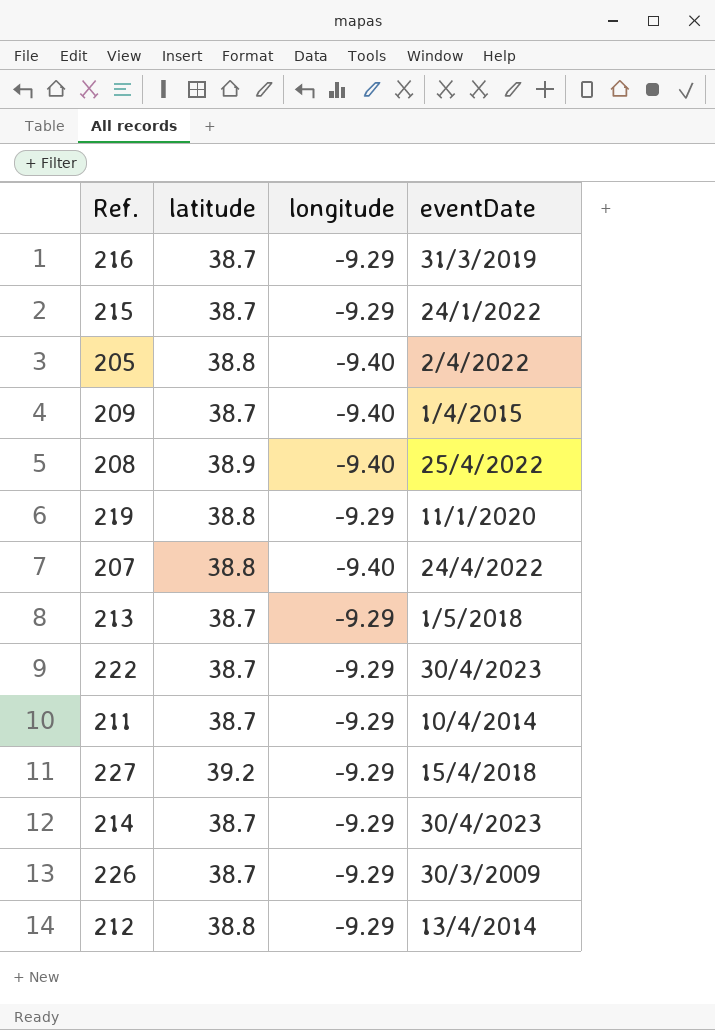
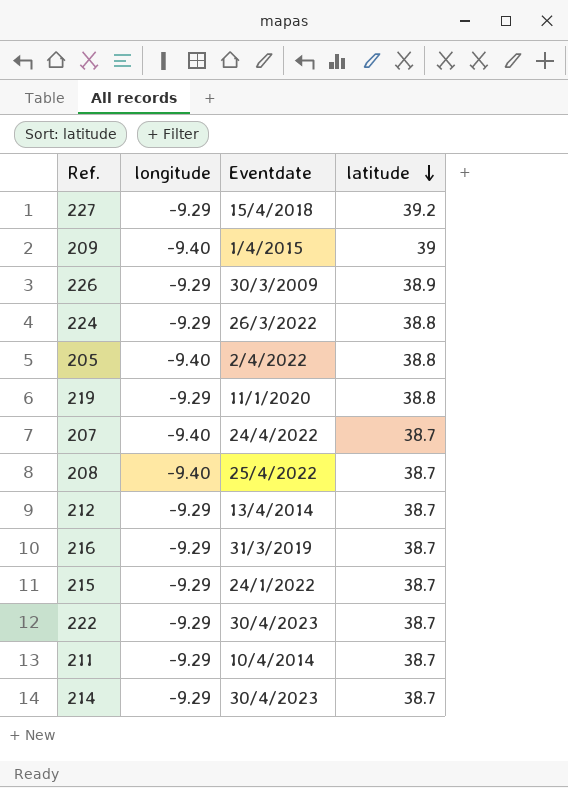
row order: none -> latitude descending
column name: eventDate -> Eventdate
column latitude | position: 2 -> 4
row 213: 38.7 | -9.29 | 1/5/2018 -> none
209 | latitude: 38.7 -> 39
226 | latitude: 38.7 -> 38.9
row 224: none -> -9.29 | 26/3/2022 | 38.8
207 | latitude: 38.8 -> 38.7
208 | latitude: 38.9 -> 38.7
212 | latitude: 38.8 -> 38.7

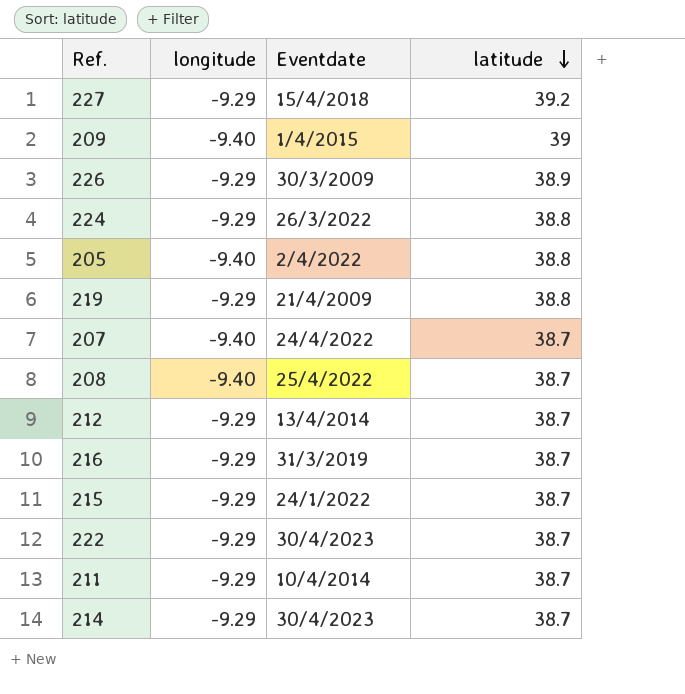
219 | Eventdate: 11/1/2020 -> 21/4/2009

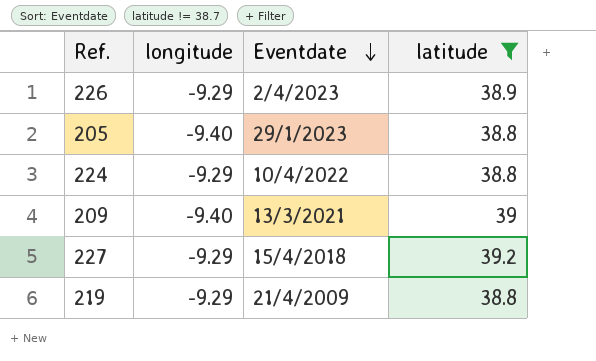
filter: none -> latitude != 38.7
row order: latitude descending -> Eventdate descending
226 | Eventdate: 30/3/2009 -> 2/4/2023
205 | Eventdate: 2/4/2022 -> 29/1/2023
224 | Eventdate: 26/3/2022 -> 10/4/2022
209 | Eventdate: 1/4/2015 -> 13/3/2021

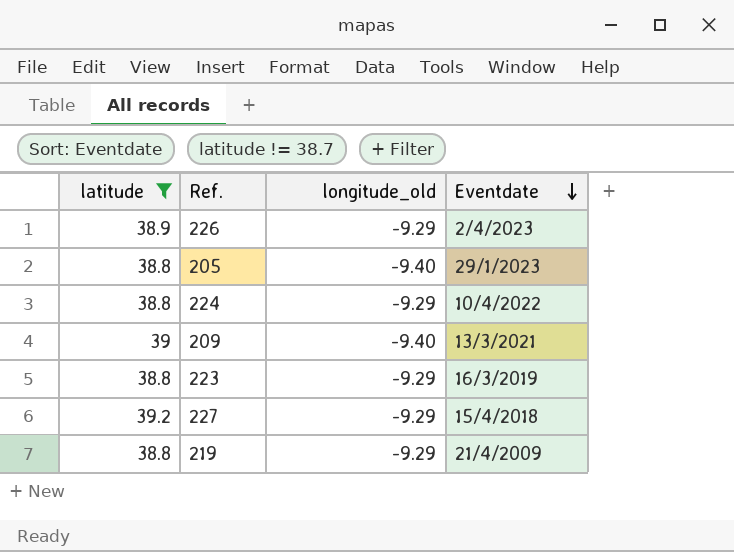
column latitude | position: 4 -> 1
column name: longitude -> longitude_old
row 223: none -> 38.8 | -9.29 | 16/3/2019

